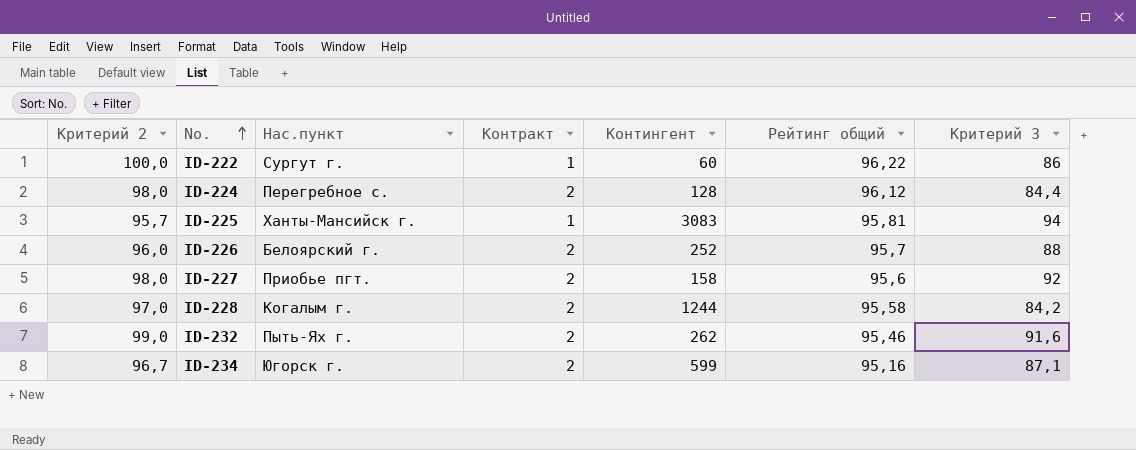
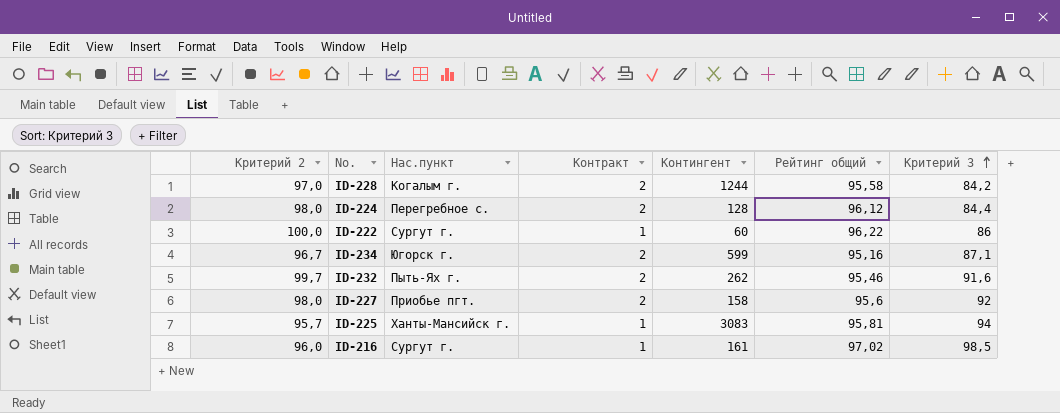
row order: No. ascending -> Критерий 3 ascending
row ID-226: 96,0 | Белоярский г. | 2 | 252 | 95,7 | 88 -> none
ID-232 | Критерий 2: 99,0 -> 99,7
row ID-216: none -> 96,0 | Сургут г. | 1 | 161 | 97,02 | 98,5

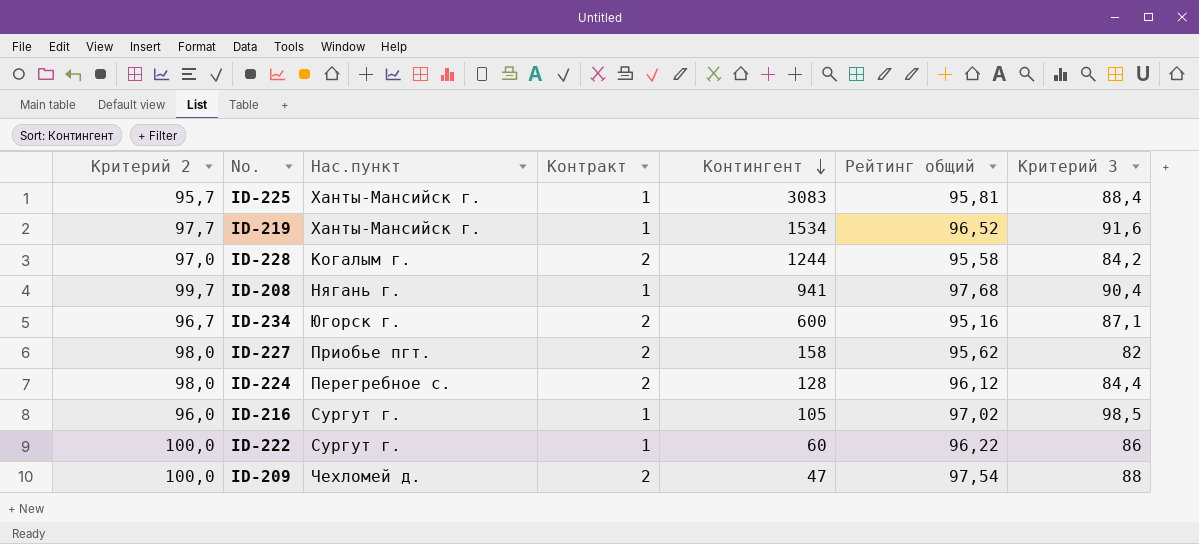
row order: Критерий 3 ascending -> Контингент descending
row ID-232: 99,7 | Пыть-Ях г. | 2 | 262 | 95,46 | 91,6 -> none
ID-225 | Критерий 3: 94 -> 88,4
row ID-219: none -> 97,7 | Ханты-Мансийск г. | 1 | 1534 | 96,52 | 91,6
row ID-208: none -> 99,7 | Нягань г. | 1 | 941 | 97,68 | 90,4
ID-234 | Контингент: 599 -> 600
ID-227 | Рейтинг общий: 95,6 -> 95,62
ID-227 | Критерий 3: 92 -> 82
ID-216 | Контингент: 161 -> 105
row ID-209: none -> 100,0 | Чехломей д. | 2 | 47 | 97,54 | 88

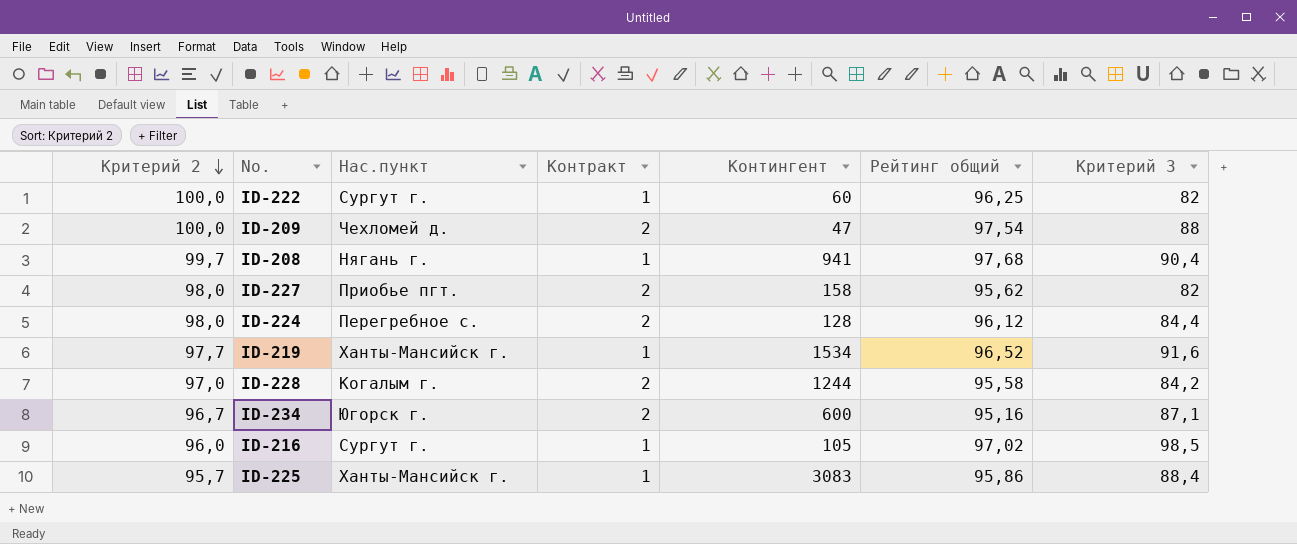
row order: Контингент descending -> Критерий 2 descending
ID-222 | Рейтинг общий: 96,22 -> 96,25
ID-222 | Критерий 3: 86 -> 82
ID-225 | Рейтинг общий: 95,81 -> 95,86

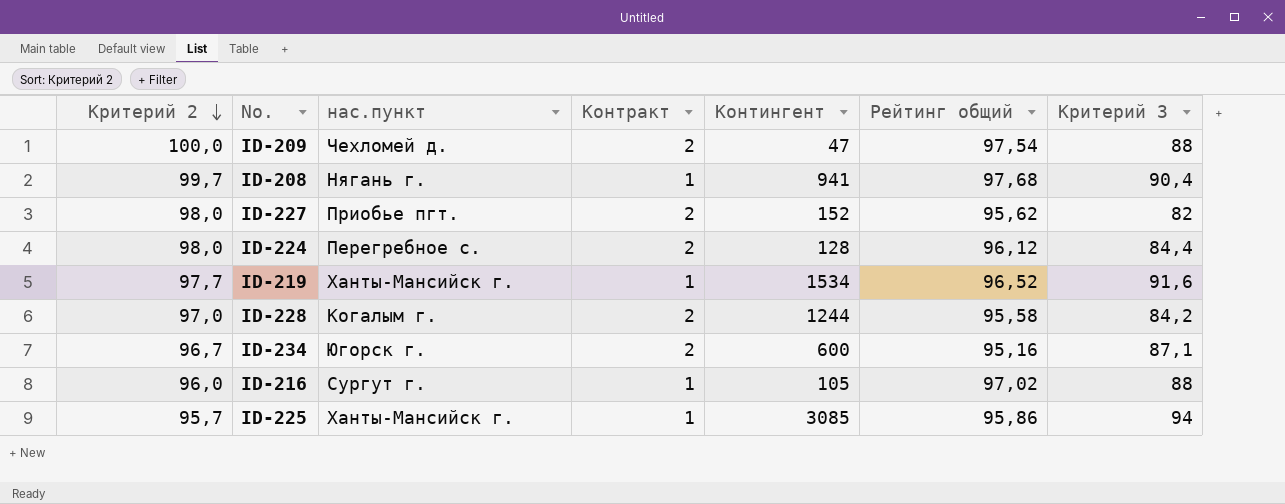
column name: Нас.пункт -> нас.пункт
row ID-222: 100,0 | Сургут г. | 1 | 60 | 96,25 | 82 -> none
ID-227 | Контингент: 158 -> 152
ID-216 | Критерий 3: 98,5 -> 88
ID-225 | Контингент: 3083 -> 3085
ID-225 | Критерий 3: 88,4 -> 94

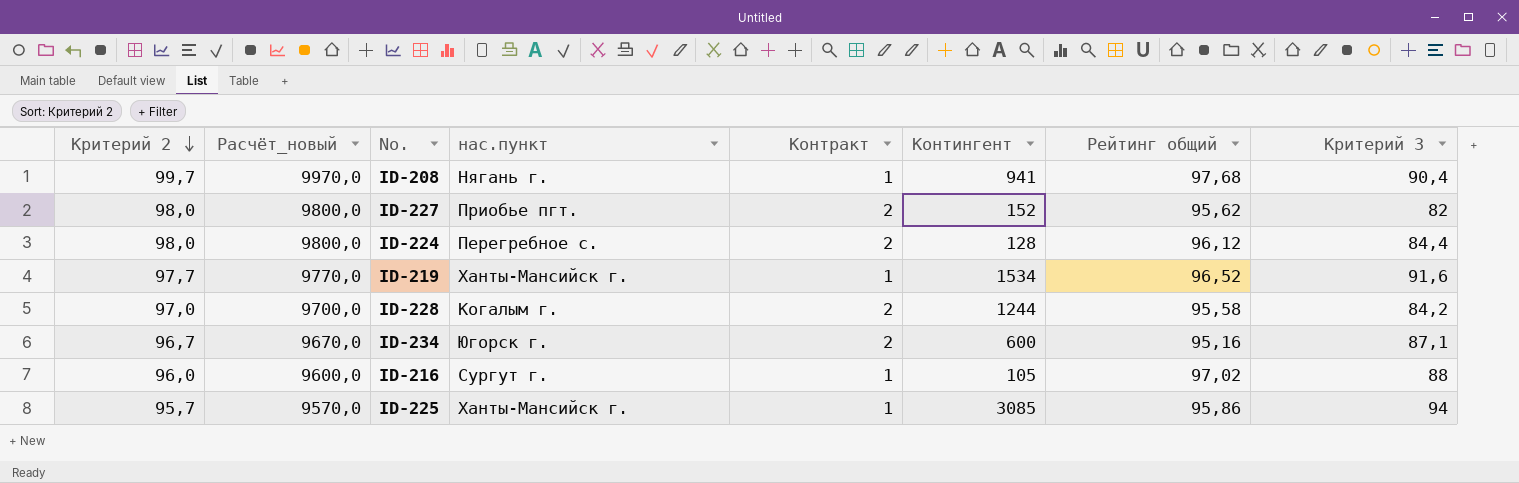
column Расчёт_новый | formula: none -> [Критерий 2] * 100
row ID-209: 100,0 | Чехломей д. | 2 | 47 | 97,54 | 88 -> none

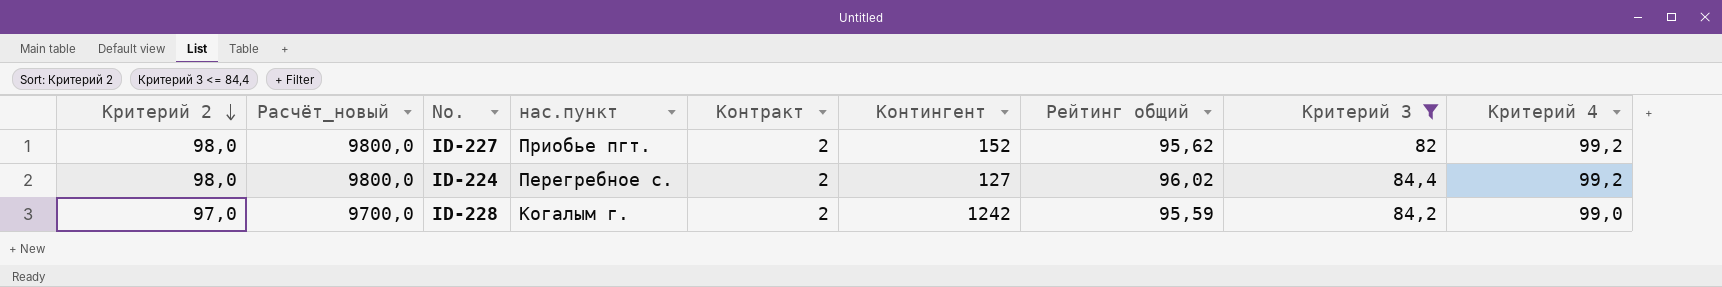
filter: none -> Критерий 3 <= 84,4
column Критерий 4 | position: none -> 9
ID-224 | Контингент: 128 -> 127
ID-224 | Рейтинг общий: 96,12 -> 96,02
ID-228 | Контингент: 1244 -> 1242
ID-228 | Рейтинг общий: 95,58 -> 95,59

